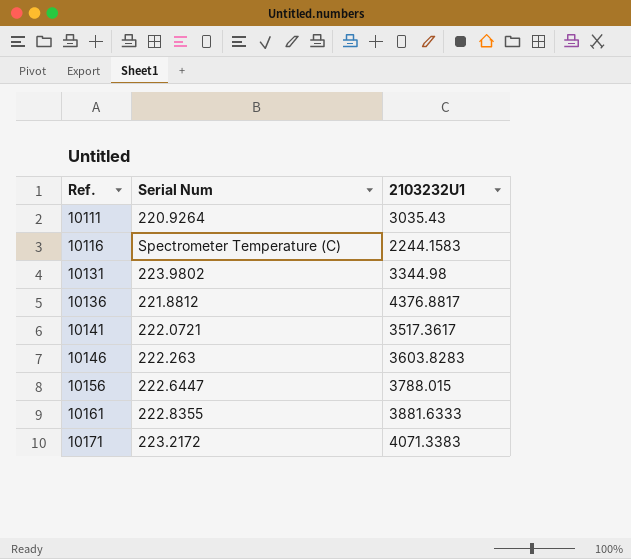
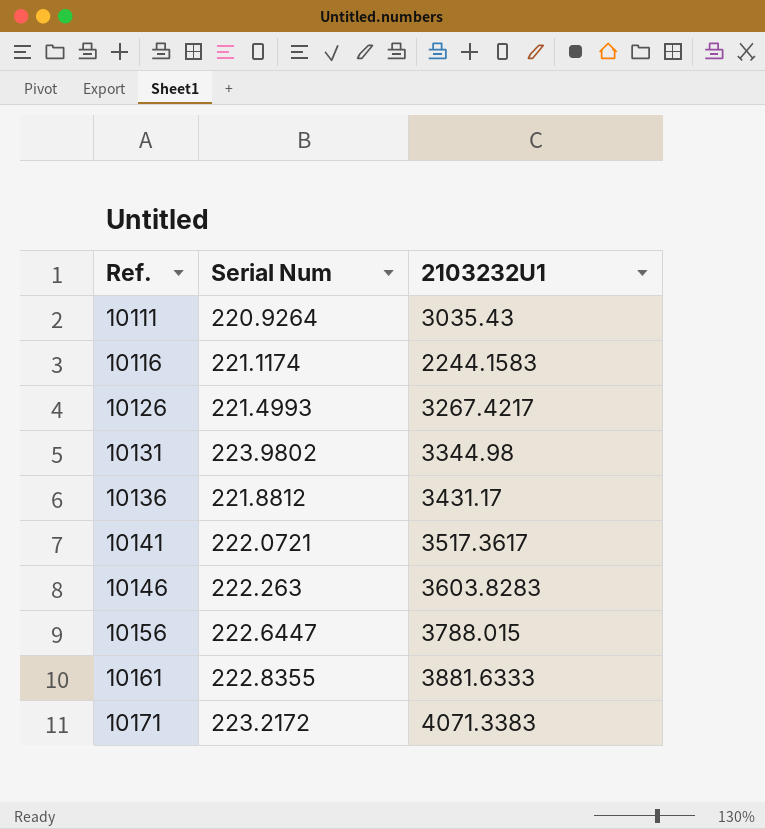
10116 | Serial Num: Spectrometer Temperature (C) -> 221.1174
row 10126: none -> 221.4993 | 3267.4217
10136 | 2103232U1: 4376.8817 -> 3431.17

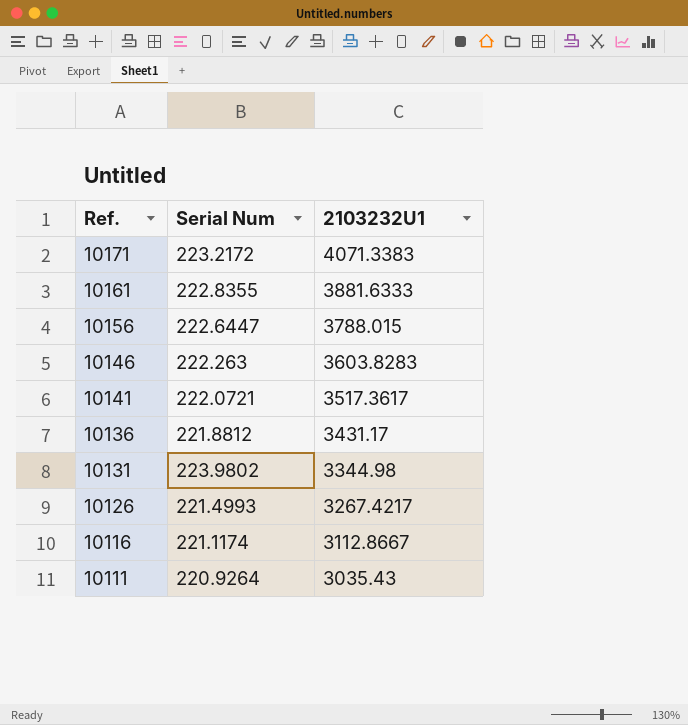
row order: Ref. ascending -> Ref. descending
10116 | 2103232U1: 2244.1583 -> 3112.8667

